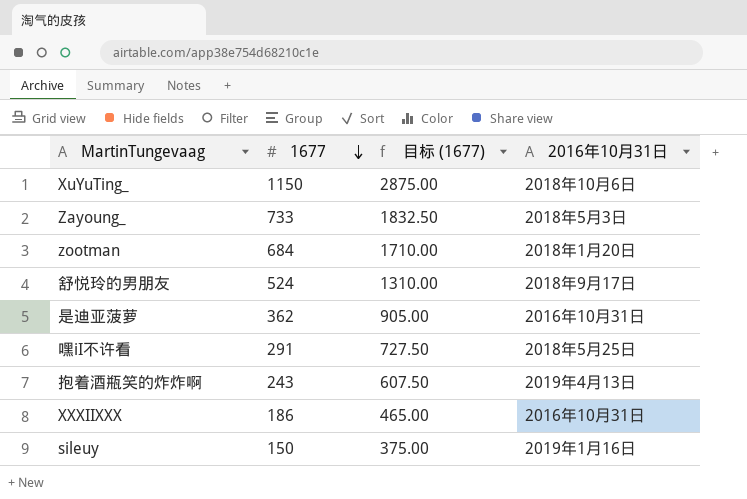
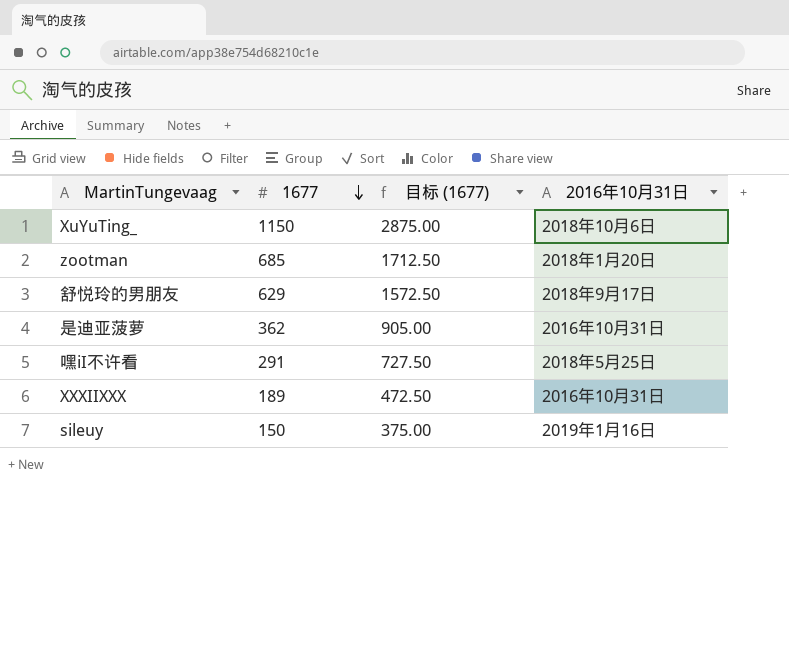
row Zayoung_: 733 | 1832.50 | 2018年5月3日 -> none
row 抱着酒瓶笑的炸炸啊: 243 | 607.50 | 2019年4月13日 -> none
zootman | 1677: 684 -> 685
zootman | 目标 (1677): 1710.00 -> 1712.50
舒悦玲的男朋友 | 1677: 524 -> 629
舒悦玲的男朋友 | 目标 (1677): 1310.00 -> 1572.50
XXXIIXXX | 1677: 186 -> 189
XXXIIXXX | 目标 (1677): 465.00 -> 472.50

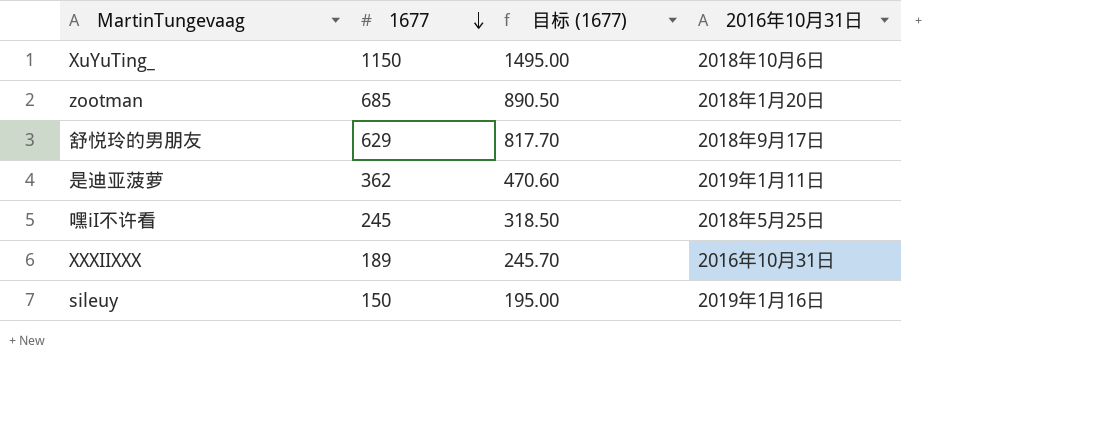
column 目标 (1677) | formula: [1677] * 2.5 -> [1677] * 1.3
是迪亚菠萝 | 2016年10月31日: 2016年10月31日 -> 2019年1月11日
嘿iI不许看 | 1677: 291 -> 245

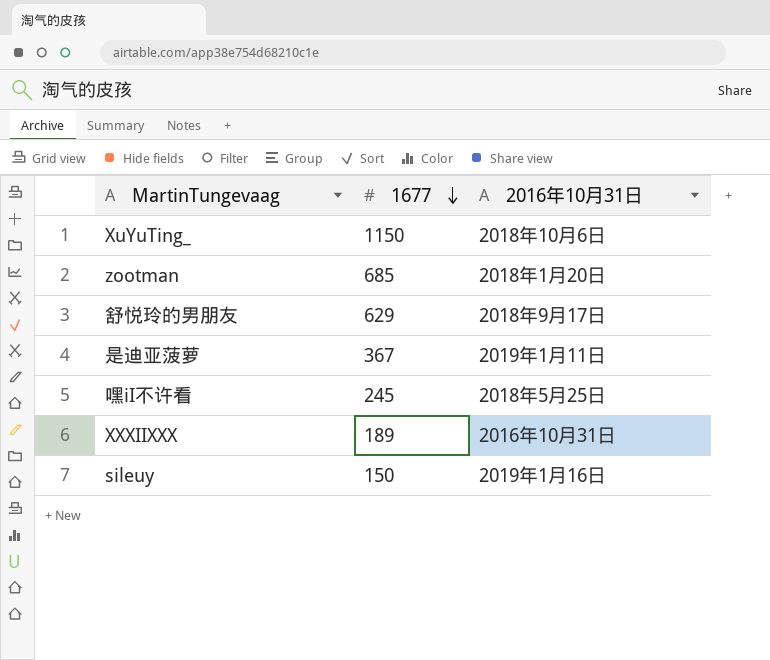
column 目标 (1677) | formula: [1677] * 1.3 -> none
是迪亚菠萝 | 1677: 362 -> 367

